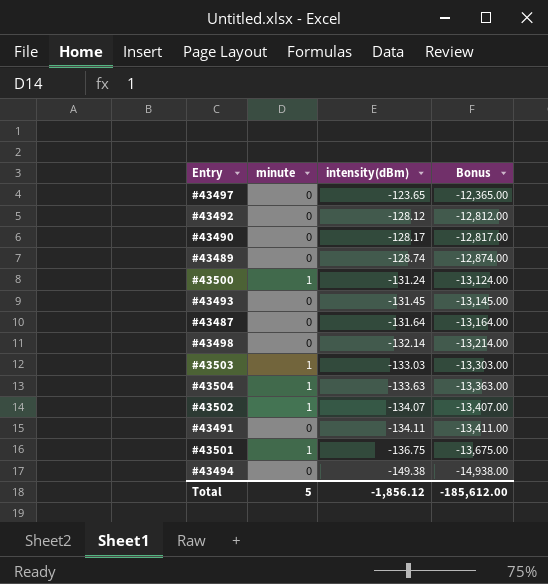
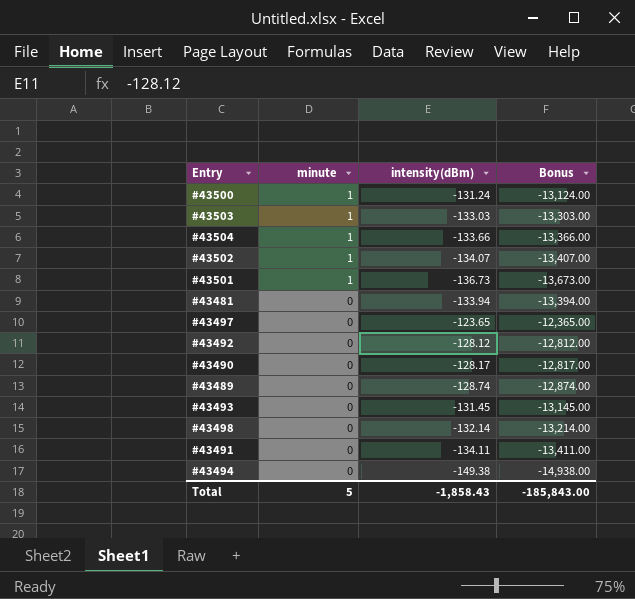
row order: intensity(dBm) descending -> minute descending
row #43487: 0 | -131.64 | -13,164.00 -> none
#43504 | intensity(dBm): -133.63 -> -133.66
#43504 | Bonus: -13,363.00 -> -13,366.00
#43501 | intensity(dBm): -136.75 -> -136.73
#43501 | Bonus: -13,675.00 -> -13,673.00
row #43481: none -> 0 | -133.94 | -13,394.00
Total | intensity(dBm): -1,856.12 -> -1,858.43
Total | Bonus: -185,612.00 -> -185,843.00

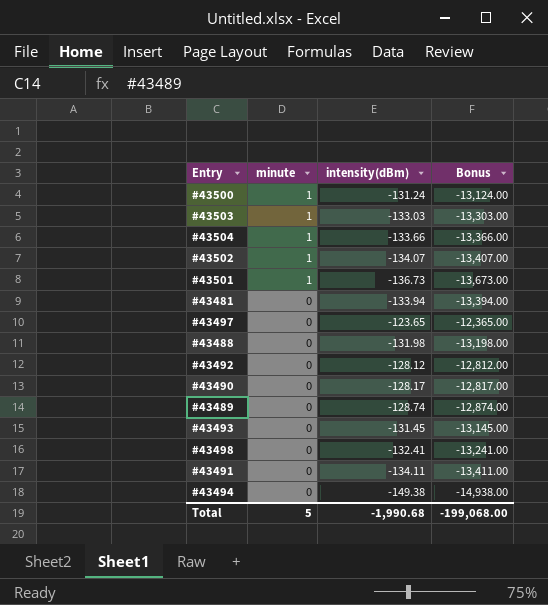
row #43488: none -> 0 | -131.98 | -13,198.00
#43498 | intensity(dBm): -132.14 -> -132.41
#43498 | Bonus: -13,214.00 -> -13,241.00
Total | intensity(dBm): -1,858.43 -> -1,990.68
Total | Bonus: -185,843.00 -> -199,068.00

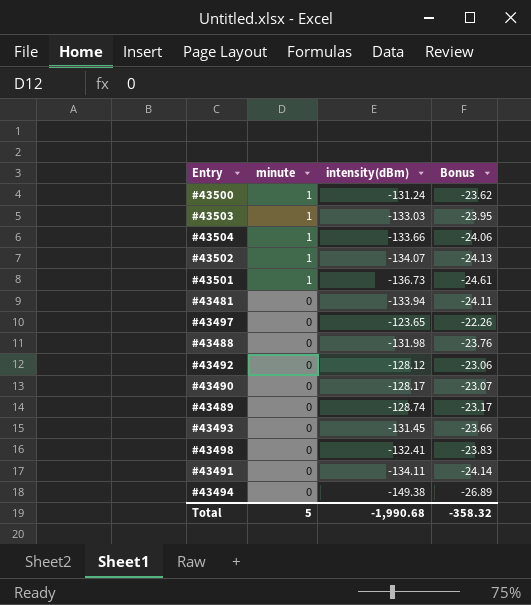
column Bonus | formula: [intensity(dBm)] * 100 -> [intensity(dBm)] * 0.18
Total | Bonus: -199,068.00 -> -358.32

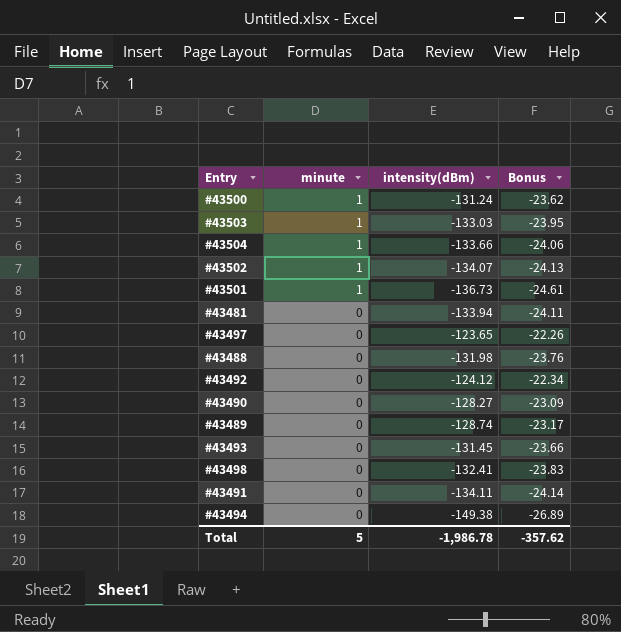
#43492 | intensity(dBm): -128.12 -> -124.12
#43492 | Bonus: -23.06 -> -22.34
#43490 | intensity(dBm): -128.17 -> -128.27
#43490 | Bonus: -23.07 -> -23.09
Total | intensity(dBm): -1,990.68 -> -1,986.78
Total | Bonus: -358.32 -> -357.62

